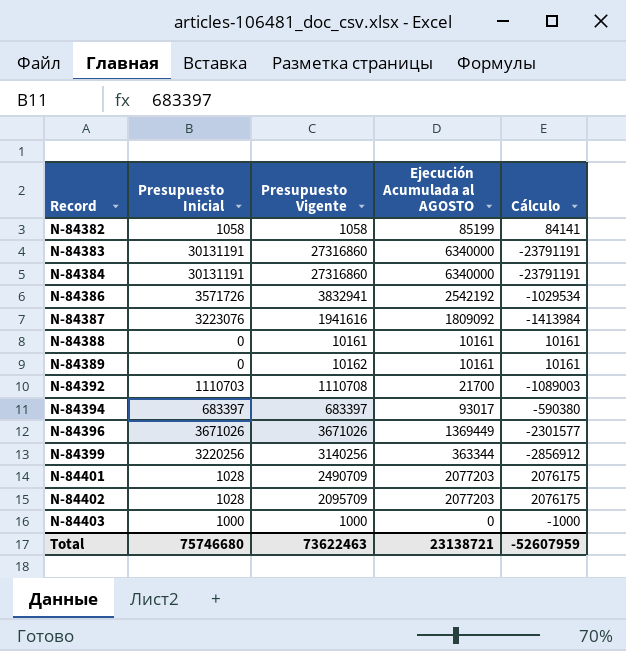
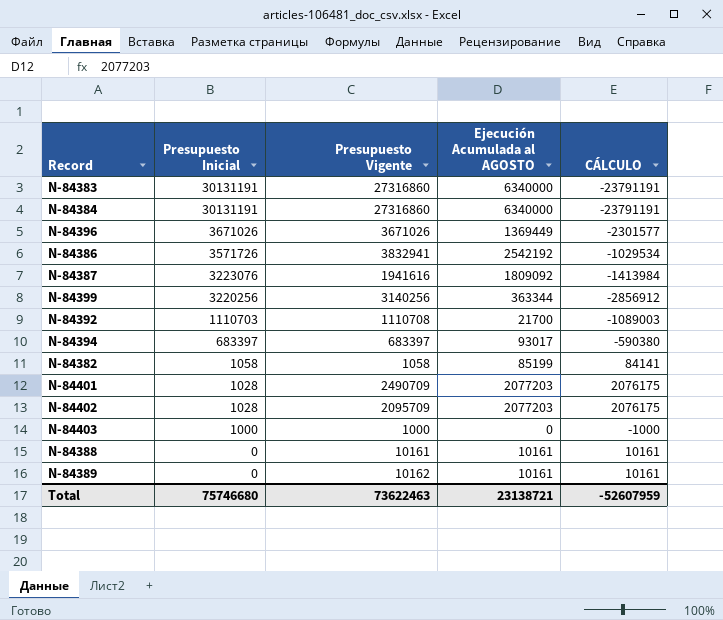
row order: Record ascending -> Presupuesto Inicial descending
column name: Cálculo -> CÁLCULO

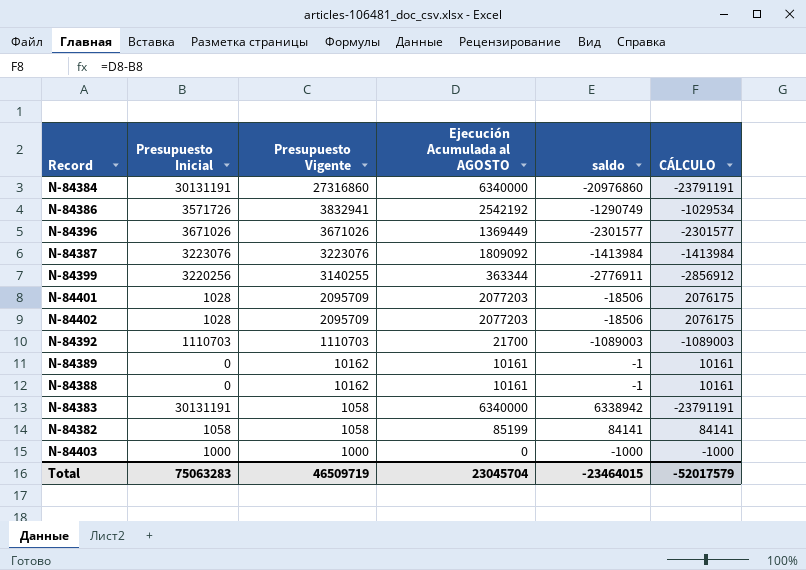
row order: Presupuesto Inicial descending -> Presupuesto Vigente descending
column saldo | formula: none -> [Ejecución Acumulada al AGOSTO] - [Presupuesto Vigente]
row N-84394: 683397 | 683397 | 93017 | -590380 -> none
N-84387 | Presupuesto Vigente: 1941616 -> 3223076
N-84399 | Presupuesto Vigente: 3140256 -> 3140255
N-84401 | Presupuesto Vigente: 2490709 -> 2095709
N-84392 | Presupuesto Vigente: 1110708 -> 1110703
N-84388 | Presupuesto Vigente: 10161 -> 10162
N-84383 | Presupuesto Vigente: 27316860 -> 1058
Total | Presupuesto Inicial: 75746680 -> 75063283
Total | Presupuesto Vigente: 73622463 -> 46509719
Total | Ejecución Acumulada al AGOSTO: 23138721 -> 23045704
Total | CÁLCULO: -52607959 -> -52017579

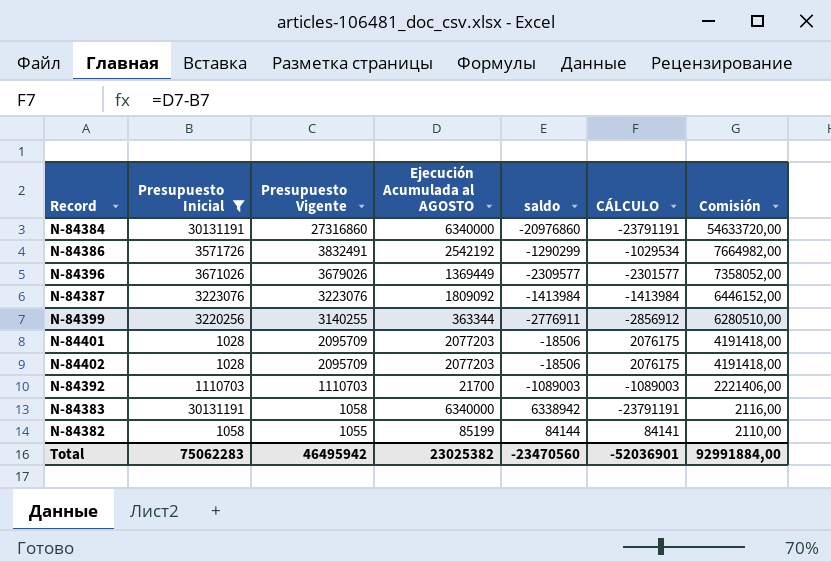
filter: none -> Presupuesto Inicial >= 1028
column Comisión | formula: none -> [Presupuesto Vigente] * 2
N-84386 | Presupuesto Vigente: 3832941 -> 3832491
N-84386 | saldo: -1290749 -> -1290299
N-84396 | Presupuesto Vigente: 3671026 -> 3679026
N-84396 | saldo: -2301577 -> -2309577
N-84382 | Presupuesto Vigente: 1058 -> 1055
N-84382 | saldo: 84141 -> 84144
Total | Presupuesto Inicial: 75063283 -> 75062283
Total | Presupuesto Vigente: 46509719 -> 46495942
Total | Ejecución Acumulada al AGOSTO: 23045704 -> 23025382
Total | saldo: -23464015 -> -23470560
Total | CÁLCULO: -52017579 -> -52036901

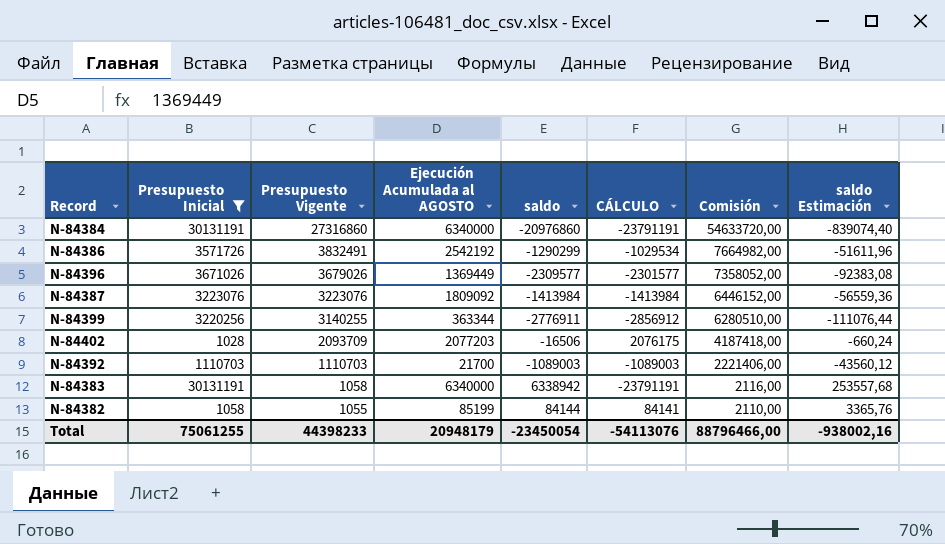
column saldo Estimación | formula: none -> [saldo] * 0,04
row N-84401: 1028 | 2095709 | 2077203 | -18506 | 2076175 | 4191418,00 -> none
N-84402 | Presupuesto Vigente: 2095709 -> 2093709
N-84402 | saldo: -18506 -> -16506
N-84402 | Comisión: 4191418,00 -> 4187418,00
Total | Presupuesto Inicial: 75062283 -> 75061255
Total | Presupuesto Vigente: 46495942 -> 44398233
Total | Ejecución Acumulada al AGOSTO: 23025382 -> 20948179
Total | saldo: -23470560 -> -23450054
Total | CÁLCULO: -52036901 -> -54113076
Total | Comisión: 92991884,00 -> 88796466,00

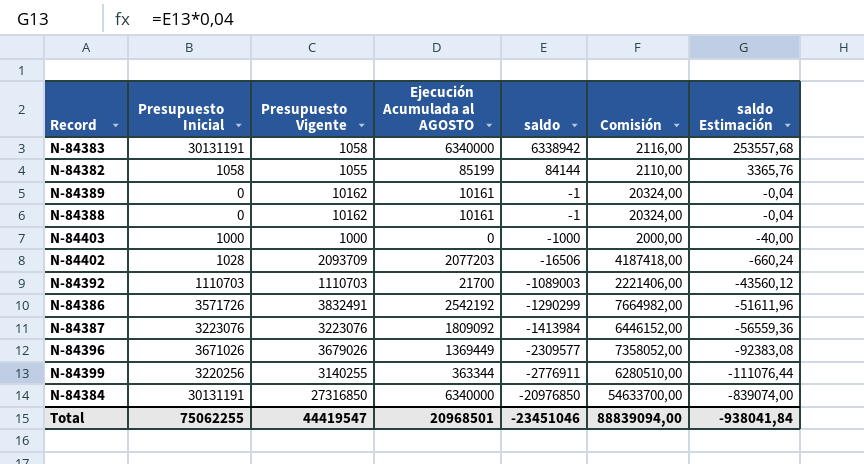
filter: Presupuesto Inicial >= 1028 -> none
row order: Presupuesto Vigente descending -> saldo descending
column CÁLCULO | formula: [Ejecución Acumulada al AGOSTO] - [Presupuesto Inicial] -> none
N-84384 | Presupuesto Vigente: 27316860 -> 27316850
N-84384 | saldo: -20976860 -> -20976850
N-84384 | Comisión: 54633720,00 -> 54633700,00
N-84384 | saldo Estimación: -839074,40 -> -839074,00
Total | Presupuesto Inicial: 75061255 -> 75062255
Total | Presupuesto Vigente: 44398233 -> 44419547
Total | Ejecución Acumulada al AGOSTO: 20948179 -> 20968501
Total | saldo: -23450054 -> -23451046
Total | Comisión: 88796466,00 -> 88839094,00
Total | saldo Estimación: -938002,16 -> -938041,84

